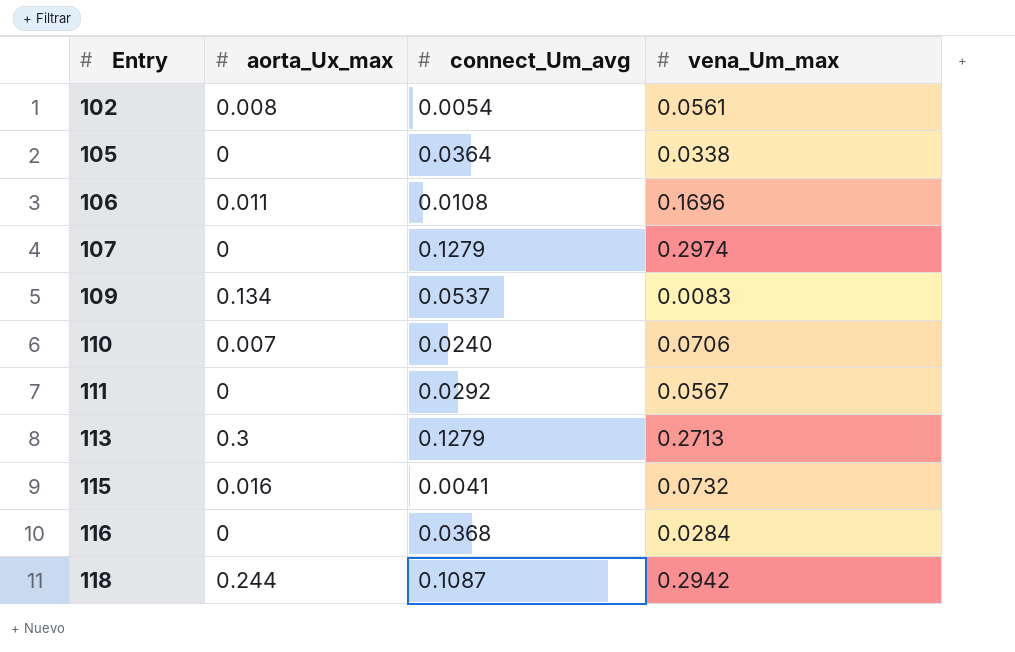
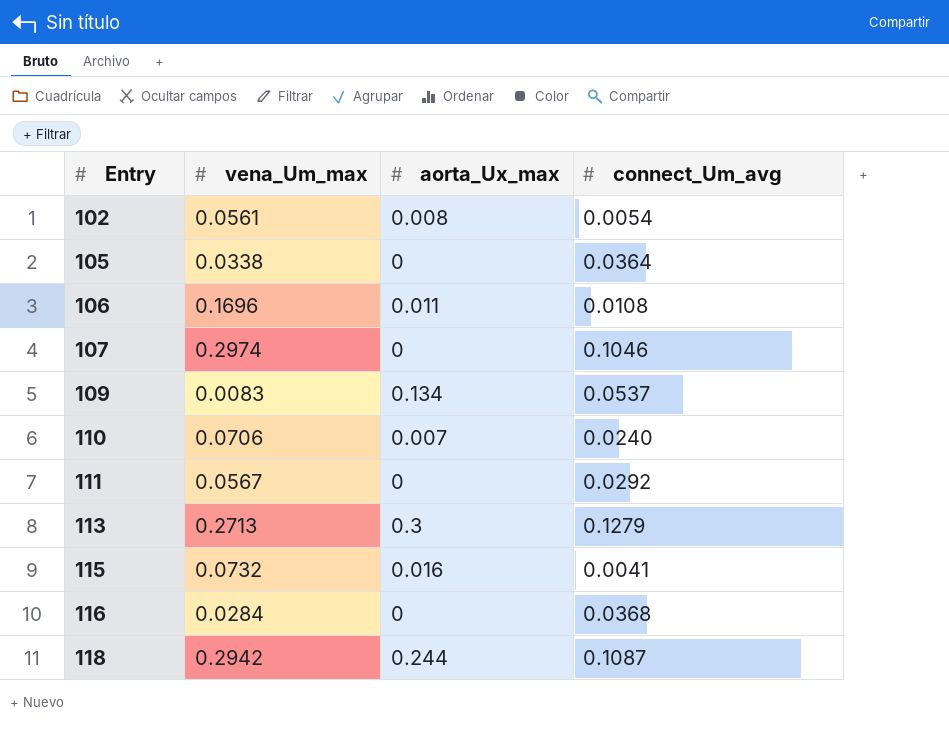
column vena_Um_max | position: 4 -> 2
107 | connect_Um_avg: 0.1279 -> 0.1046

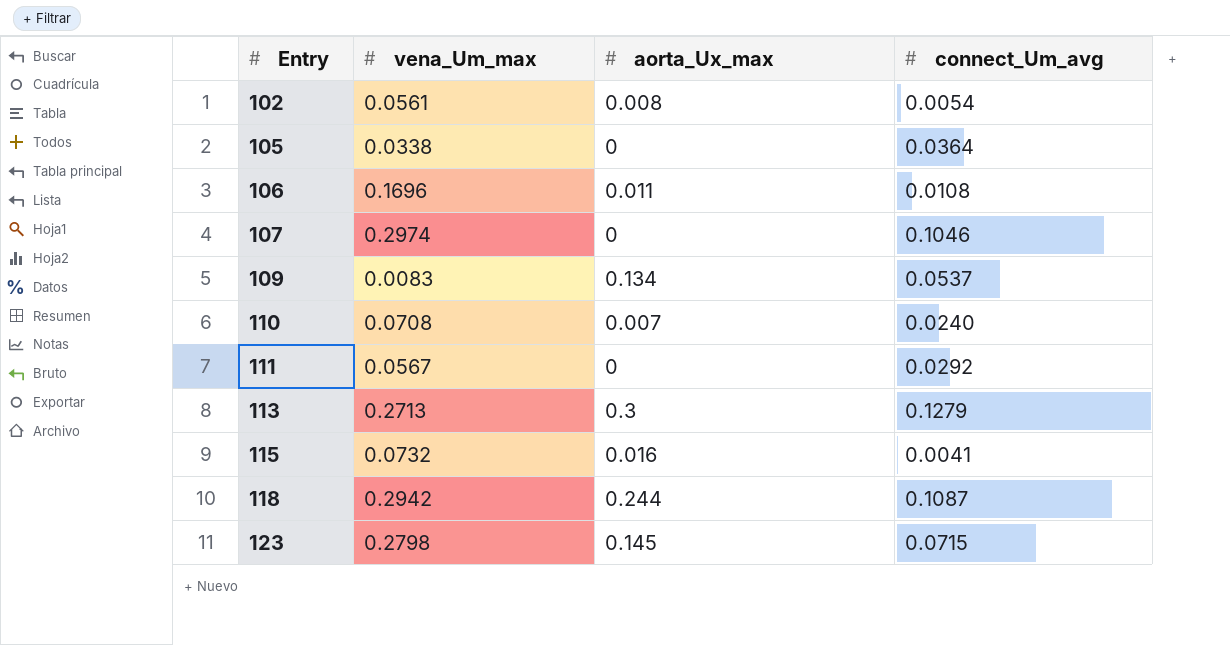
row 116: 0.0284 | 0 | 0.0368 -> none
110 | vena_Um_max: 0.0706 -> 0.0708
row 123: none -> 0.2798 | 0.145 | 0.0715

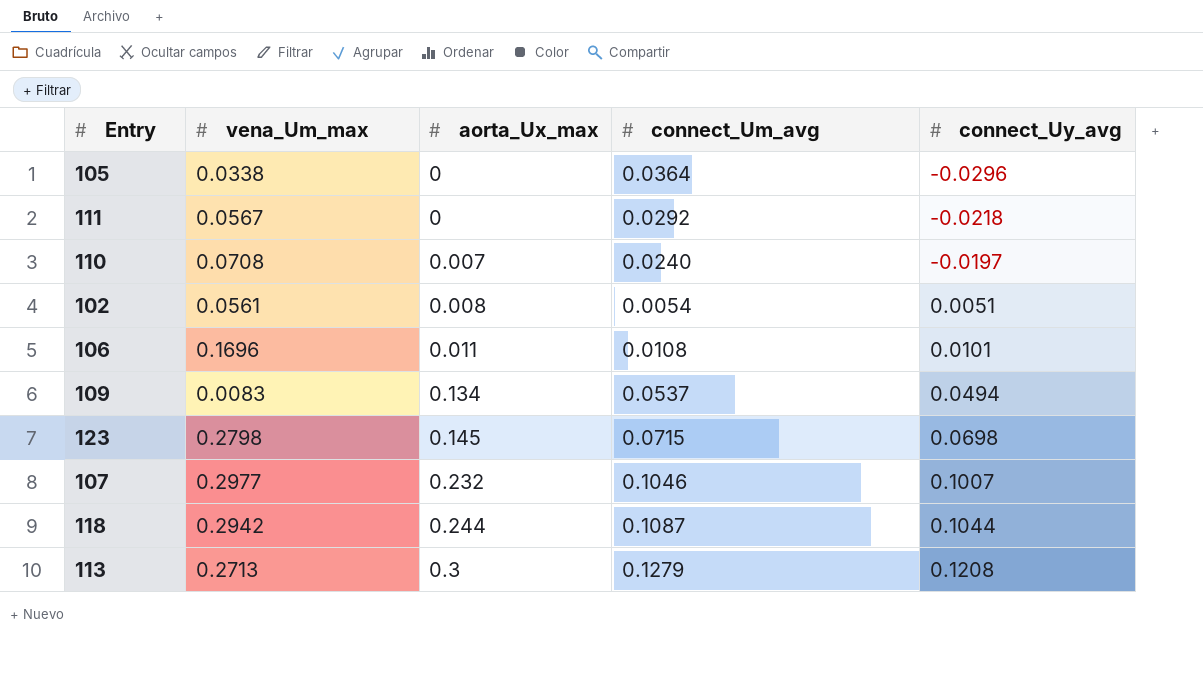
row order: Entry ascending -> aorta_Ux_max ascending
column connect_Uy_avg | position: none -> 5
row 115: 0.0732 | 0.016 | 0.0041 -> none
107 | vena_Um_max: 0.2974 -> 0.2977
107 | aorta_Ux_max: 0 -> 0.232

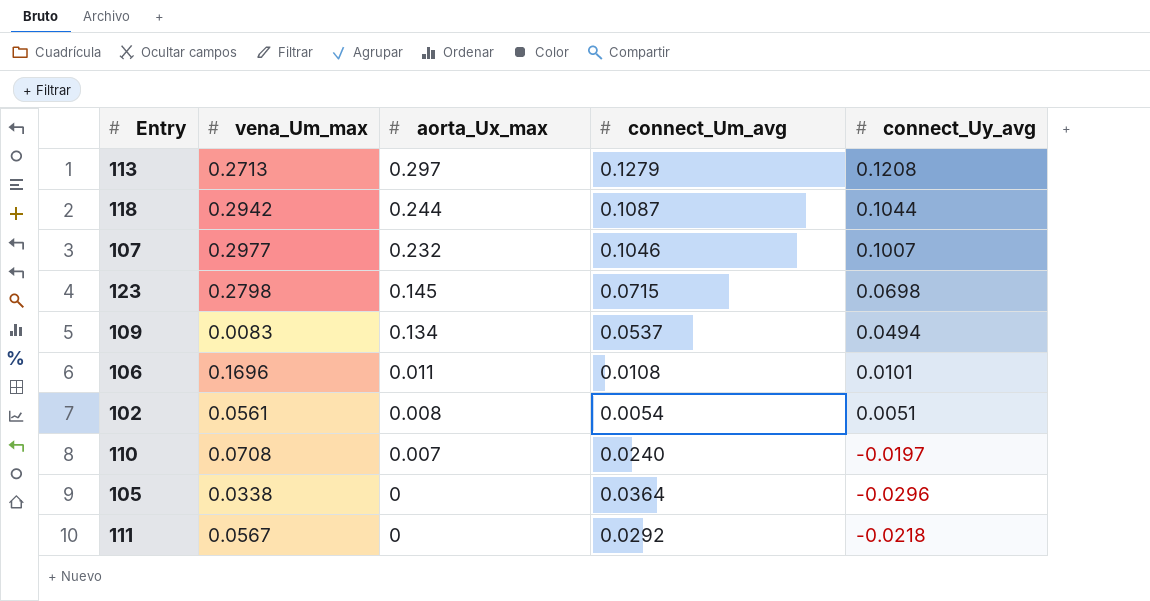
row order: aorta_Ux_max ascending -> aorta_Ux_max descending
113 | aorta_Ux_max: 0.3 -> 0.297

